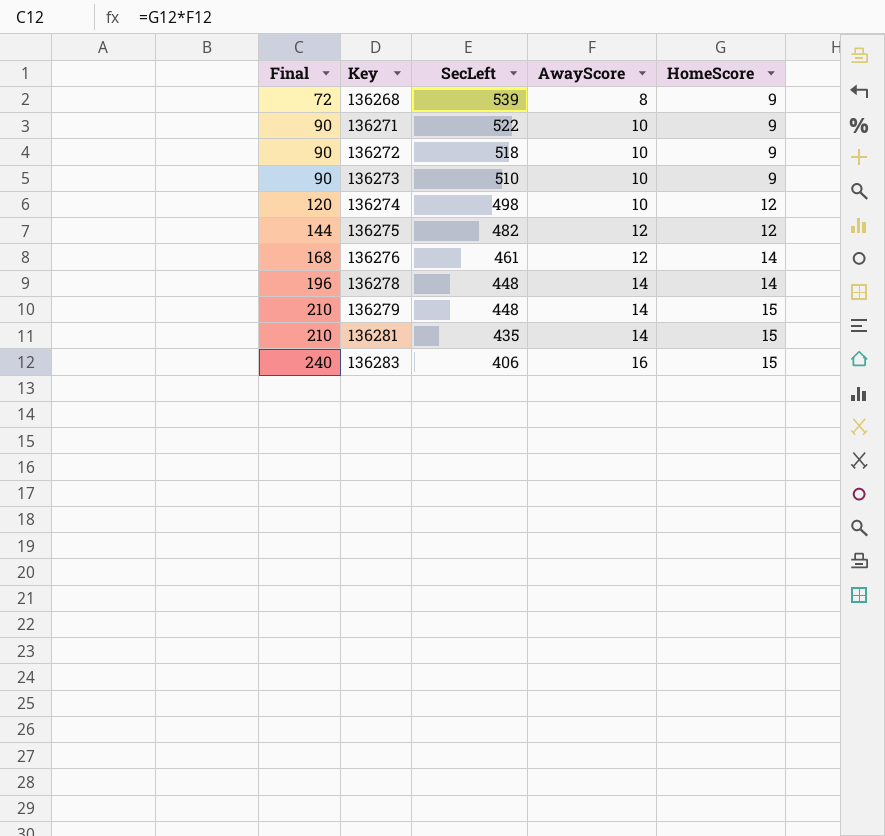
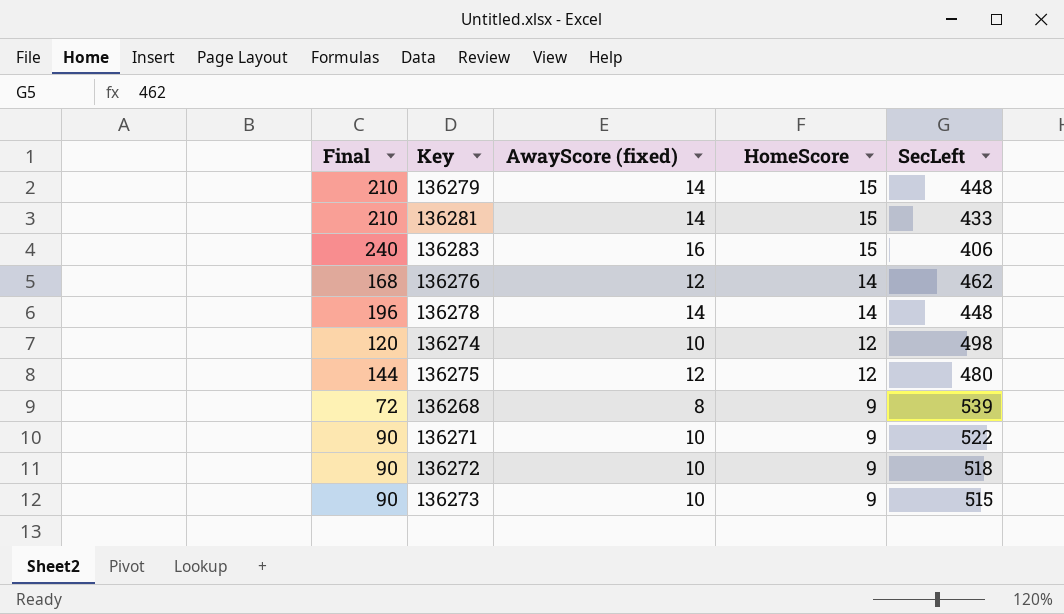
row order: Final ascending -> HomeScore descending
column name: AwayScore -> AwayScore (fixed)
column SecLeft | position: 3 -> 5
136281 | SecLeft: 435 -> 433
136276 | SecLeft: 461 -> 462
136275 | SecLeft: 482 -> 480
136273 | SecLeft: 510 -> 515

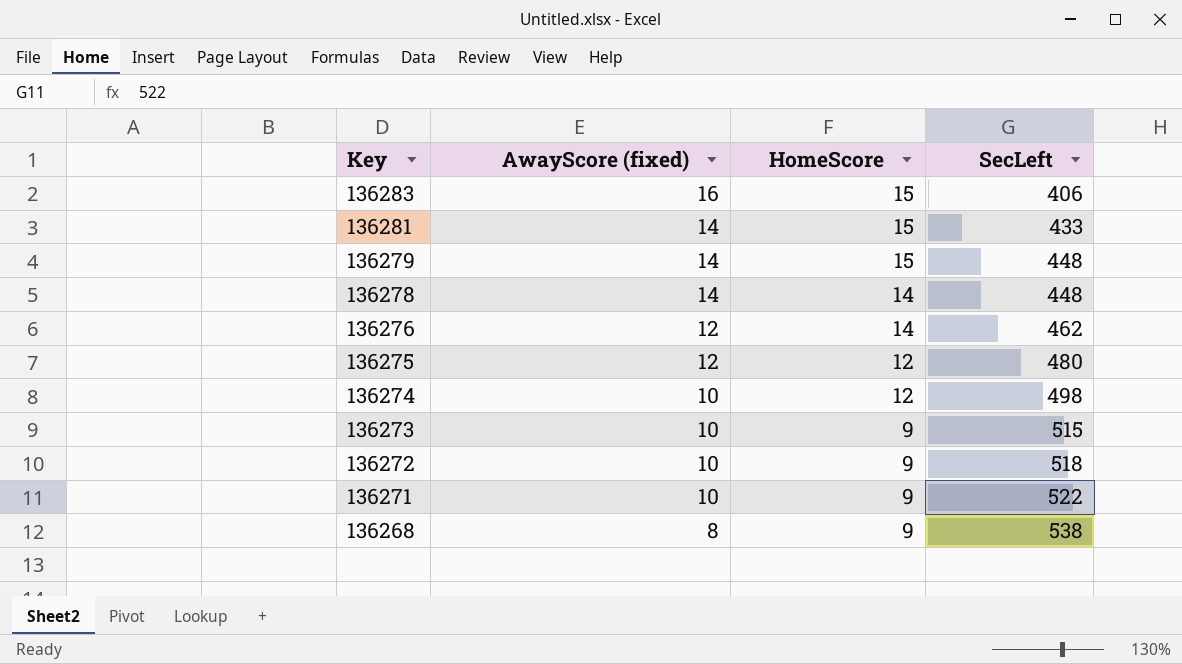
row order: HomeScore descending -> Key descending
column Final | formula: [AwayScore (fixed)] * [HomeScore] -> none
136268 | SecLeft: 539 -> 538

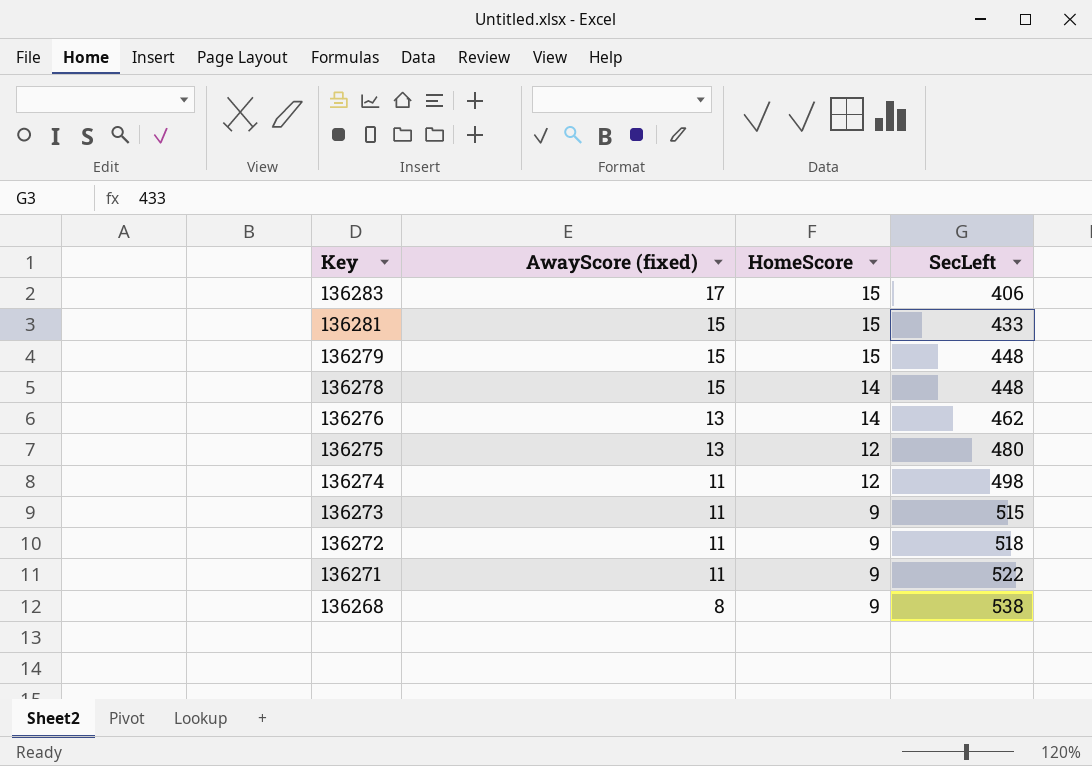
136283 | AwayScore (fixed): 16 -> 17
136281 | AwayScore (fixed): 14 -> 15
136279 | AwayScore (fixed): 14 -> 15
136278 | AwayScore (fixed): 14 -> 15
136276 | AwayScore (fixed): 12 -> 13
136275 | AwayScore (fixed): 12 -> 13
136274 | AwayScore (fixed): 10 -> 11
136273 | AwayScore (fixed): 10 -> 11
136272 | AwayScore (fixed): 10 -> 11
136271 | AwayScore (fixed): 10 -> 11

